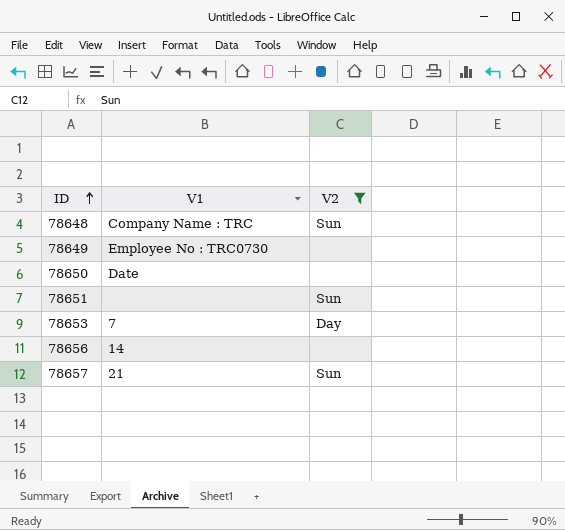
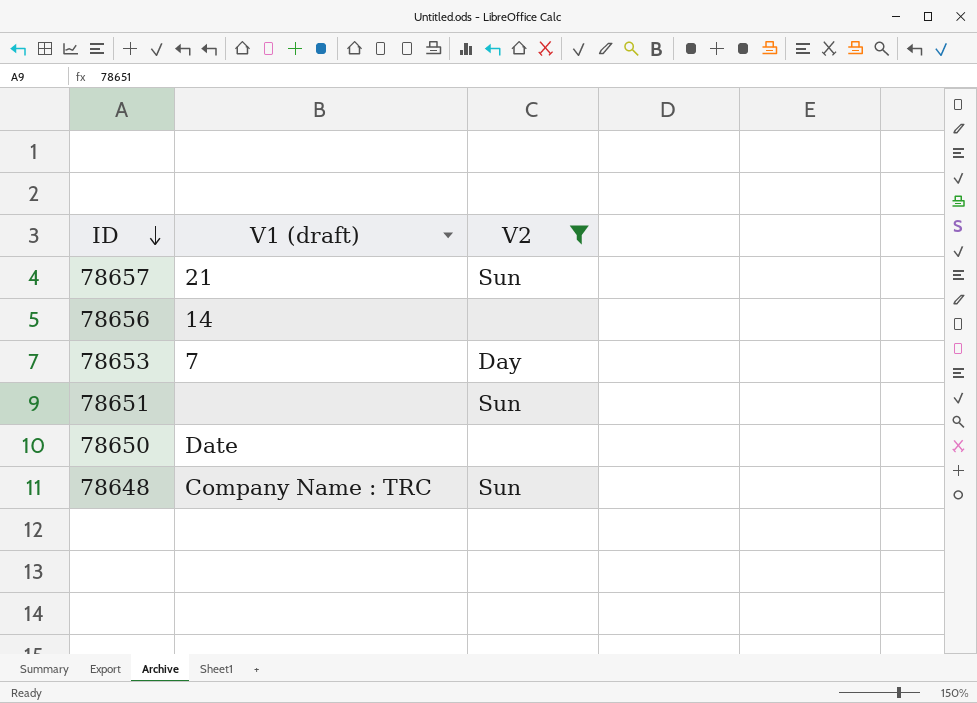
row order: ID ascending -> ID descending
column name: V1 -> V1 (draft)
row 78649: Employee No : TRC0730 | none -> none

